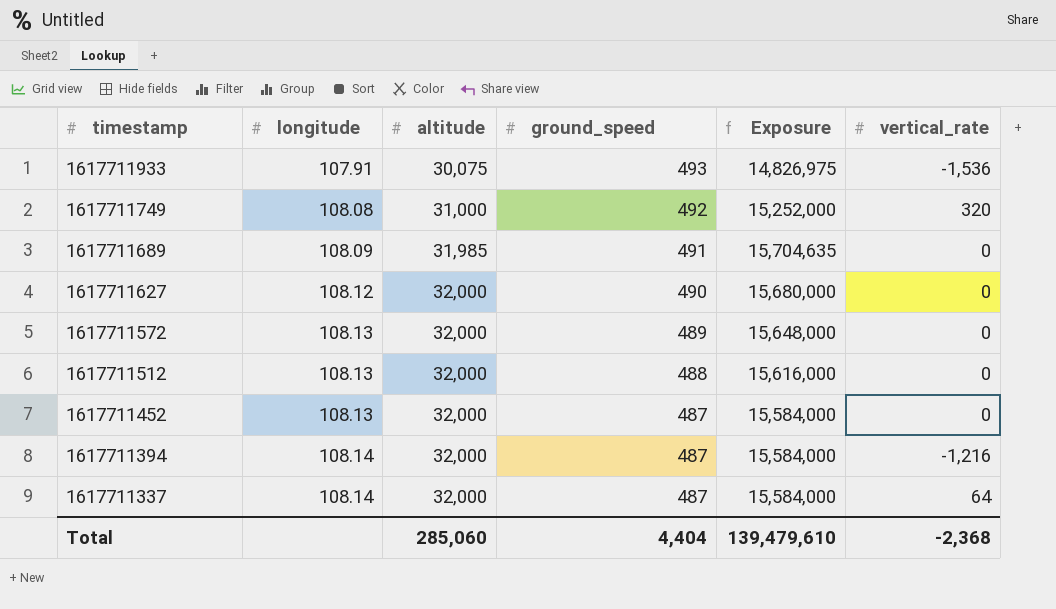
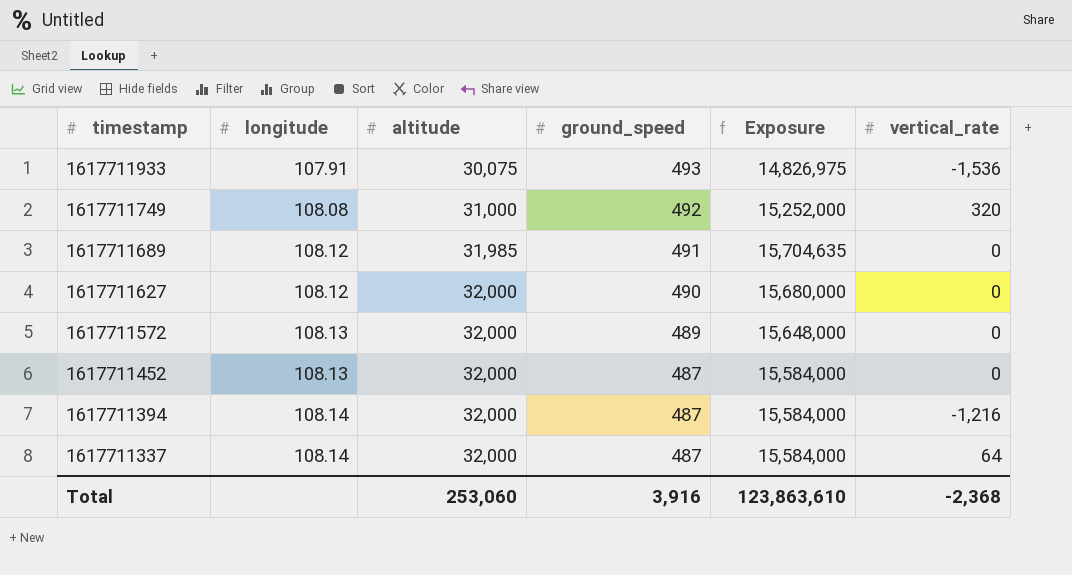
row 1617711512: 108.13 | 32,000 | 488 | 15,616,000 | 0 -> none
1617711689 | longitude: 108.09 -> 108.12
Total | altitude: 285,060 -> 253,060
Total | ground_speed: 4,404 -> 3,916
Total | Exposure: 139,479,610 -> 123,863,610

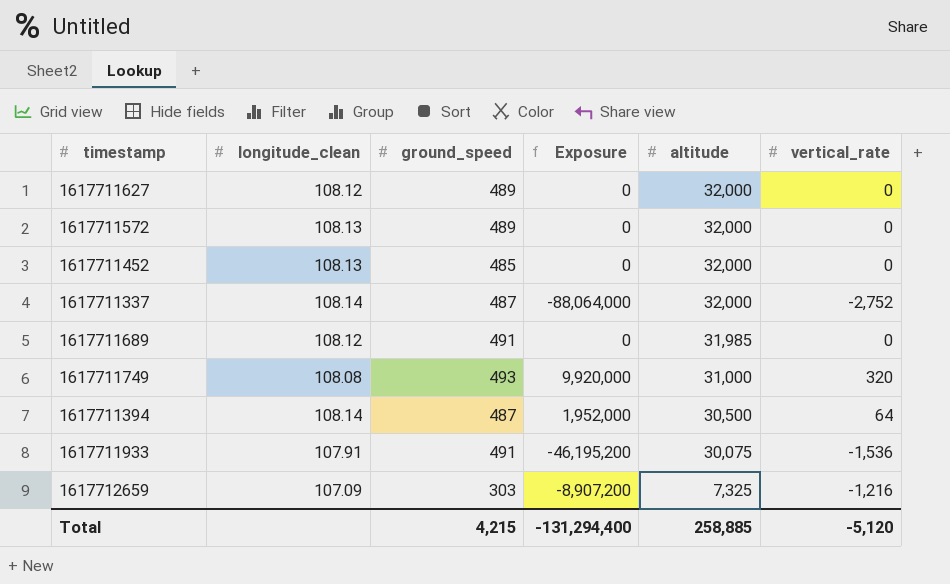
row order: timestamp descending -> altitude descending
column name: longitude -> longitude_clean
column Exposure | formula: [altitude] * [ground_speed] -> [altitude] * [vertical_rate]
column altitude | position: 3 -> 5
1617711627 | ground_speed: 490 -> 489
1617711452 | ground_speed: 487 -> 485
1617711337 | vertical_rate: 64 -> -2,752
1617711749 | ground_speed: 492 -> 493
1617711394 | altitude: 32,000 -> 30,500
1617711394 | vertical_rate: -1,216 -> 64
1617711933 | ground_speed: 493 -> 491
row 1617712659: none -> 107.09 | 303 | -8,907,200 | 7,325 | -1,216
Total | ground_speed: 3,916 -> 4,215
Total | Exposure: 123,863,610 -> -131,294,400
Total | altitude: 253,060 -> 258,885
Total | vertical_rate: -2,368 -> -5,120

